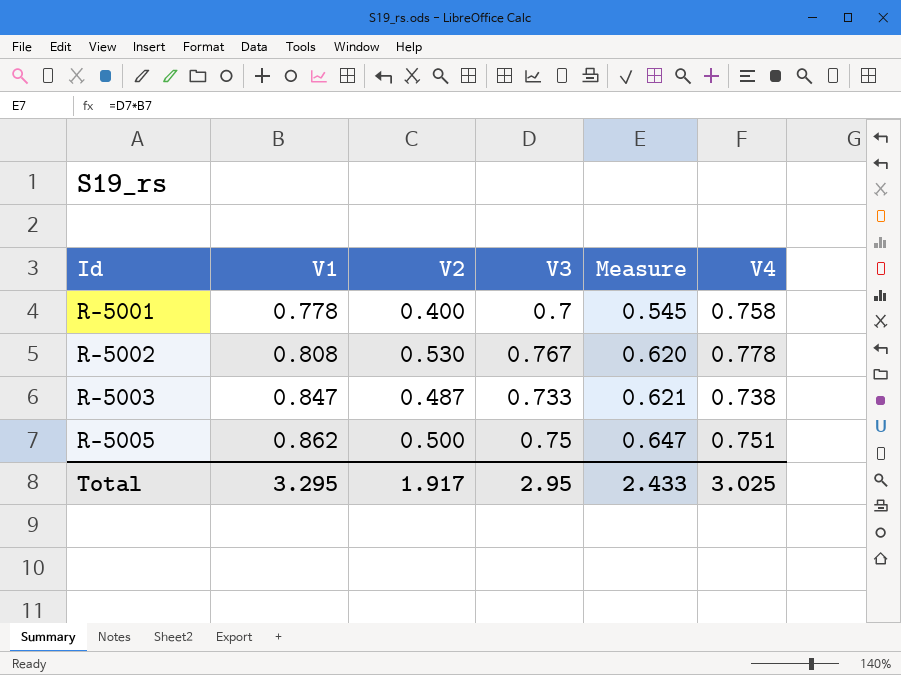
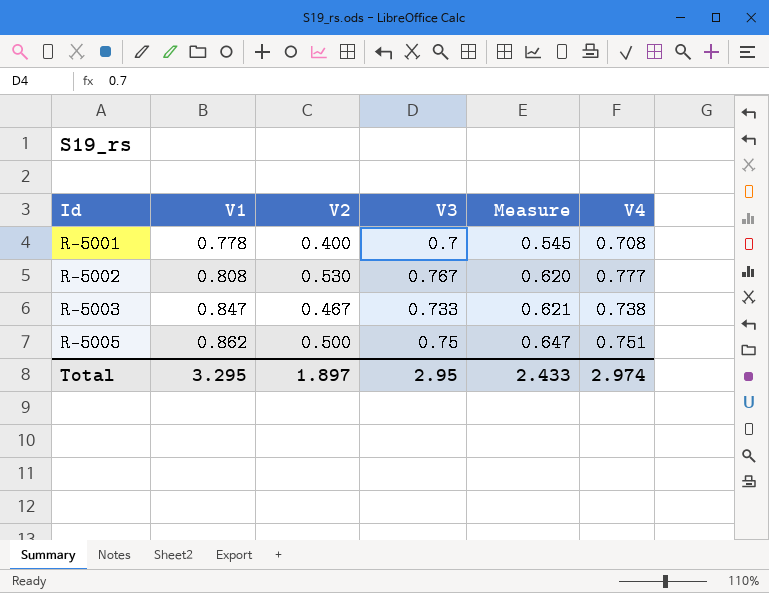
R-5001 | V4: 0.758 -> 0.708
R-5002 | V4: 0.778 -> 0.777
R-5003 | V2: 0.487 -> 0.467
Total | V2: 1.917 -> 1.897
Total | V4: 3.025 -> 2.974

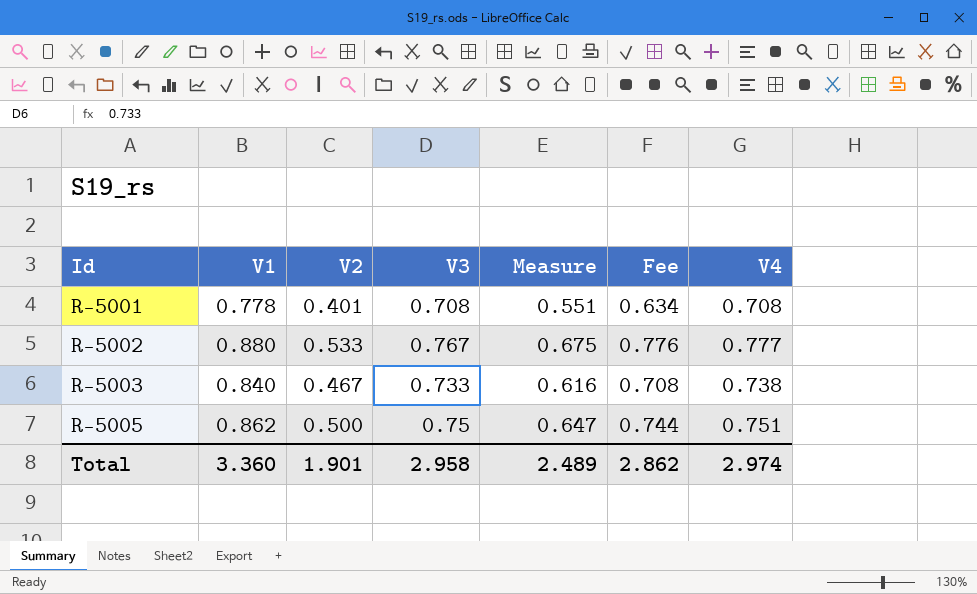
column Fee | formula: none -> [Measure] * 1.15
R-5001 | V2: 0.400 -> 0.401
R-5001 | V3: 0.7 -> 0.708
R-5001 | Measure: 0.545 -> 0.551
R-5002 | V1: 0.808 -> 0.880
R-5002 | V2: 0.530 -> 0.533
R-5002 | Measure: 0.620 -> 0.675
R-5003 | V1: 0.847 -> 0.840
R-5003 | Measure: 0.621 -> 0.616
Total | V1: 3.295 -> 3.360
Total | V2: 1.897 -> 1.901
Total | V3: 2.95 -> 2.958
Total | Measure: 2.433 -> 2.489

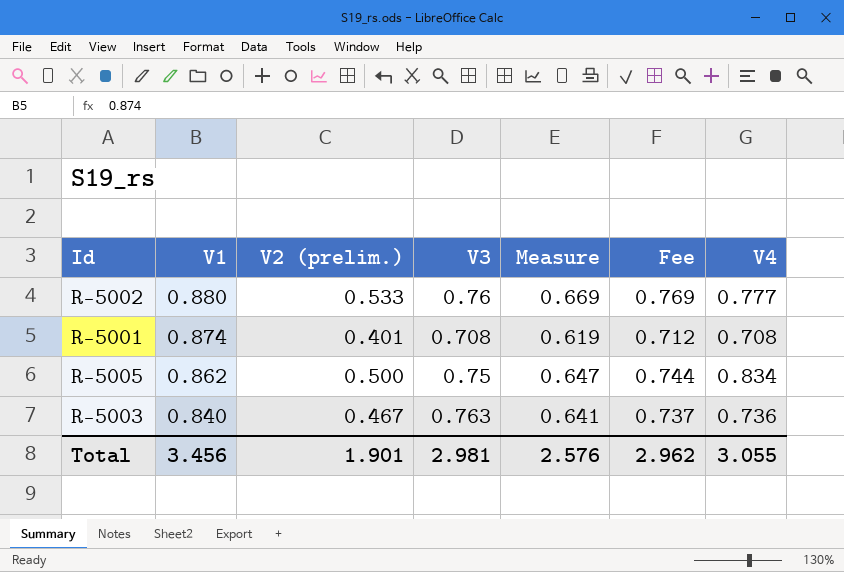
row order: Id ascending -> V1 descending
column name: V2 -> V2 (prelim.)
R-5002 | V3: 0.767 -> 0.76
R-5002 | Measure: 0.675 -> 0.669
R-5002 | Fee: 0.776 -> 0.769
R-5001 | V1: 0.778 -> 0.874
R-5001 | Measure: 0.551 -> 0.619
R-5001 | Fee: 0.634 -> 0.712
R-5005 | V4: 0.751 -> 0.834
R-5003 | V3: 0.733 -> 0.763
R-5003 | Measure: 0.616 -> 0.641
R-5003 | Fee: 0.708 -> 0.737
R-5003 | V4: 0.738 -> 0.736
Total | V1: 3.360 -> 3.456
Total | V3: 2.958 -> 2.981
Total | Measure: 2.489 -> 2.576
Total | Fee: 2.862 -> 2.962
Total | V4: 2.974 -> 3.055

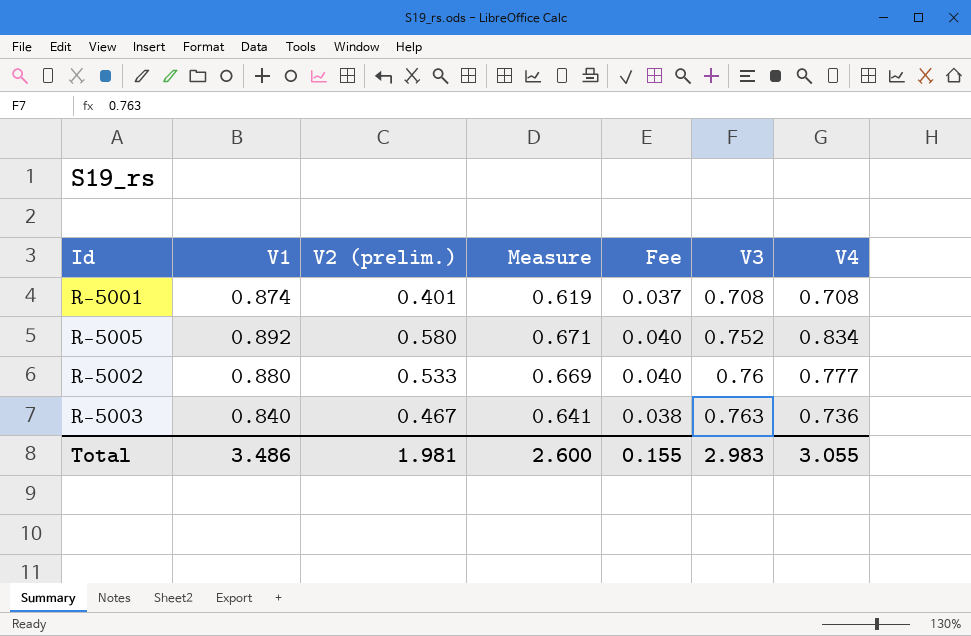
row order: V1 descending -> V3 ascending
column Fee | formula: [Measure] * 1.15 -> [Measure] * 0.06
column V3 | position: 4 -> 6
R-5005 | V1: 0.862 -> 0.892
R-5005 | V2 (prelim.): 0.500 -> 0.580
R-5005 | Measure: 0.647 -> 0.671
R-5005 | V3: 0.75 -> 0.752
Total | V1: 3.456 -> 3.486
Total | V2 (prelim.): 1.901 -> 1.981
Total | Measure: 2.576 -> 2.600
Total | Fee: 2.962 -> 0.155
Total | V3: 2.981 -> 2.983

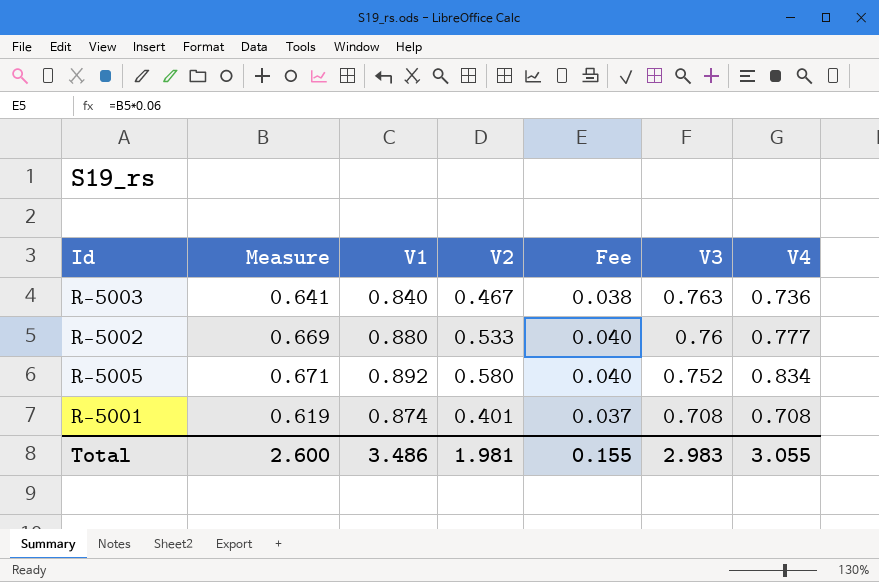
row order: V3 ascending -> V3 descending
column Measure | position: 4 -> 2
column name: V2 (prelim.) -> V2

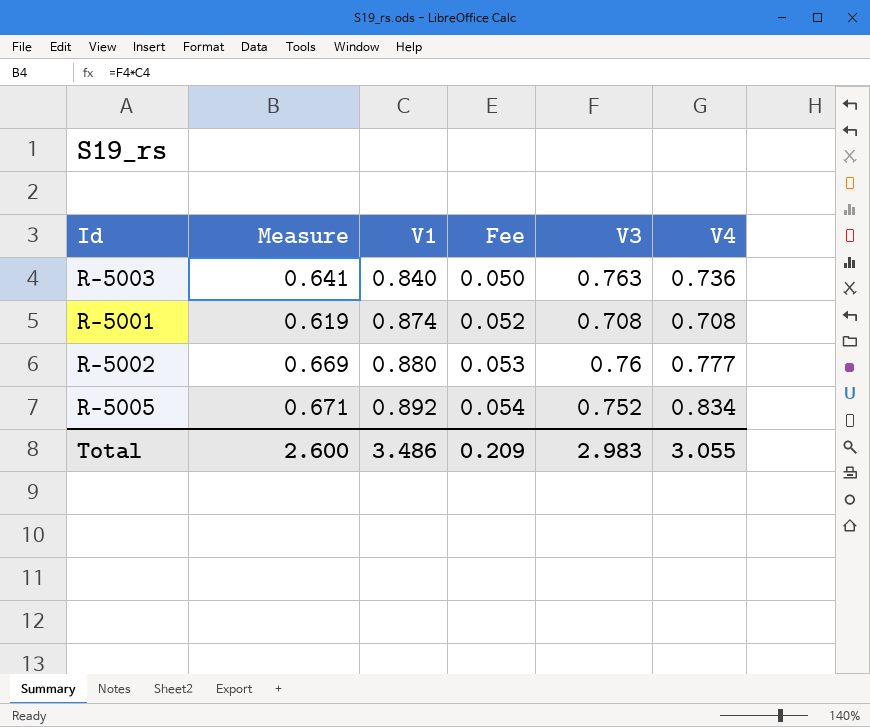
row order: V3 descending -> V1 ascending
column V2 | position: 4 -> none
column Fee | formula: [Measure] * 0.06 -> [V1] * 0.06
Total | Fee: 0.155 -> 0.209

